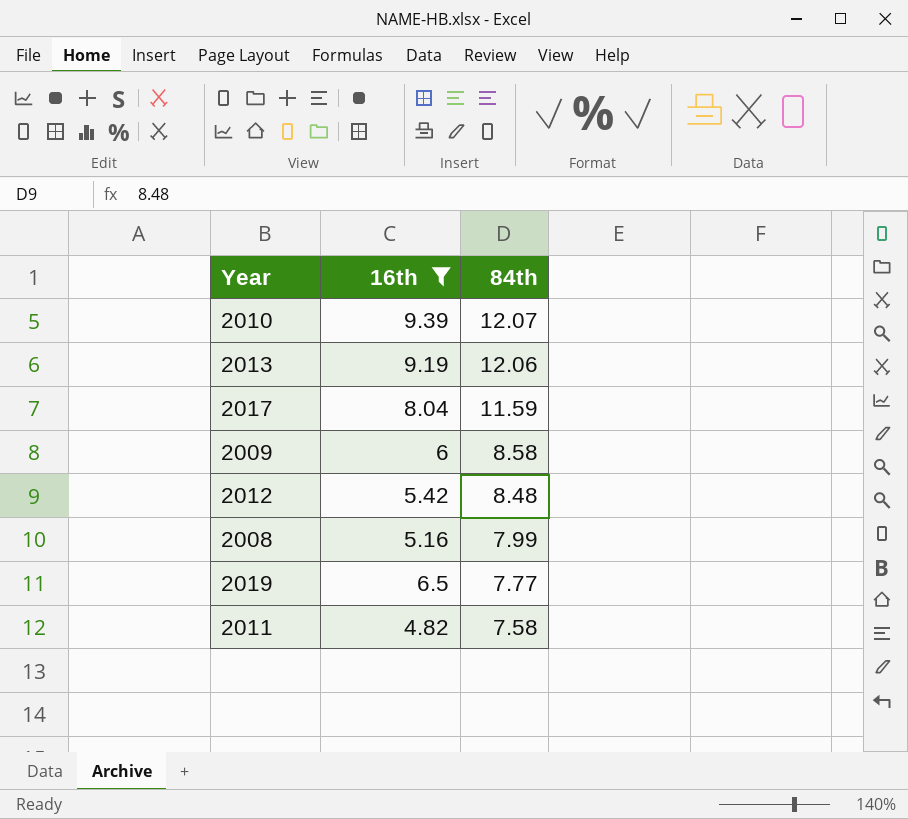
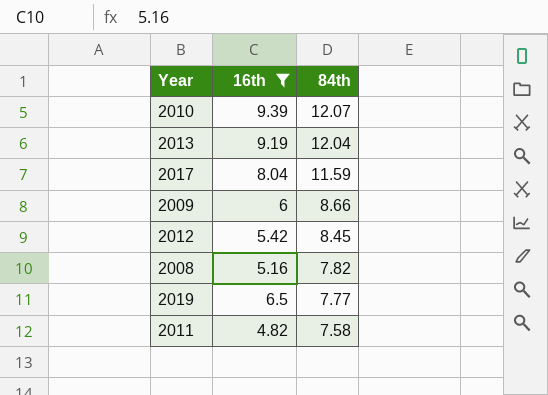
2013 | 84th: 12.06 -> 12.04
2009 | 84th: 8.58 -> 8.66
2012 | 84th: 8.48 -> 8.45
2008 | 84th: 7.99 -> 7.82

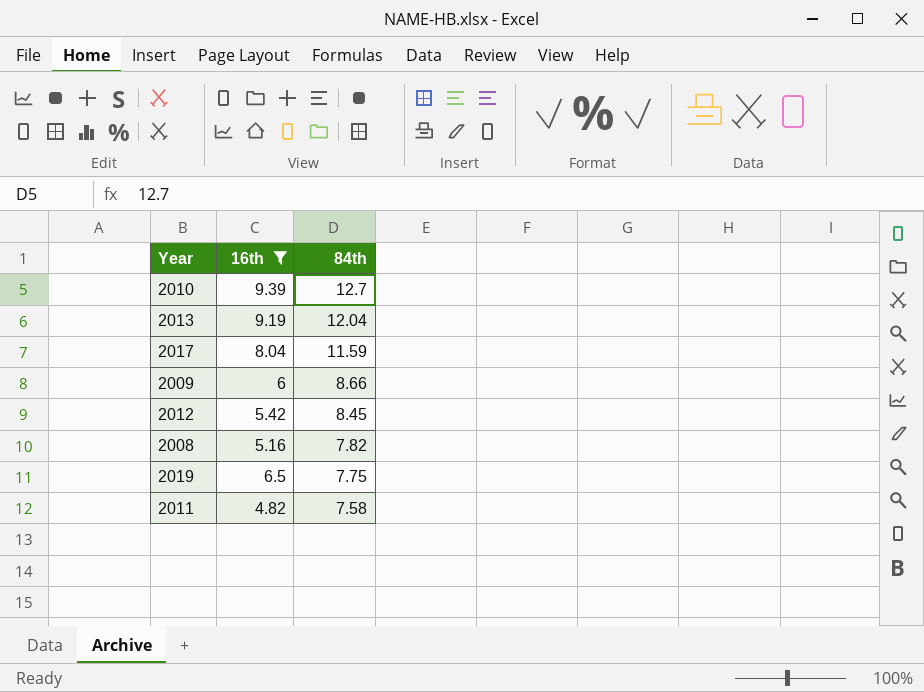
2010 | 84th: 12.07 -> 12.7
2019 | 84th: 7.77 -> 7.75

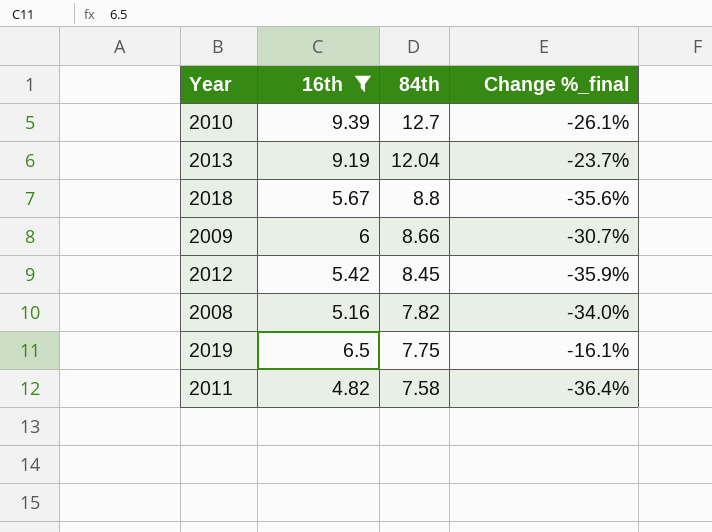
column Change %_final | formula: none -> ([16th] - [84th]) / [84th]
row 2017: 8.04 | 11.59 -> none
row 2018: none -> 5.67 | 8.8 | -35.6%

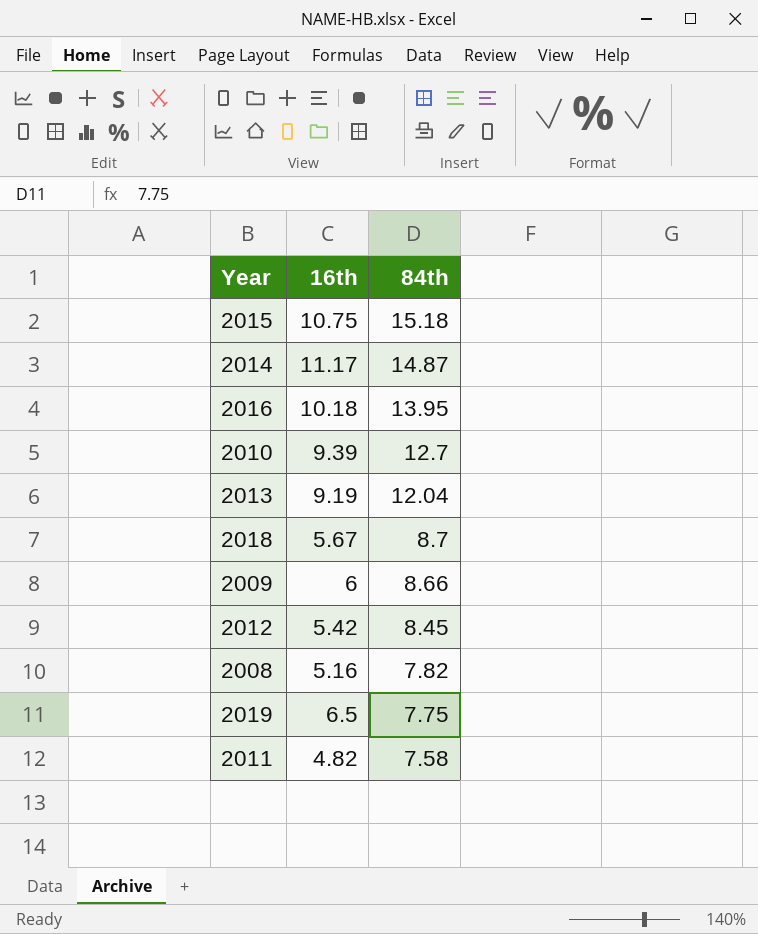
filter: 16th <= 9.39 -> none
column Change %_final | formula: ([16th] - [84th]) / [84th] -> none
2018 | 84th: 8.8 -> 8.7

